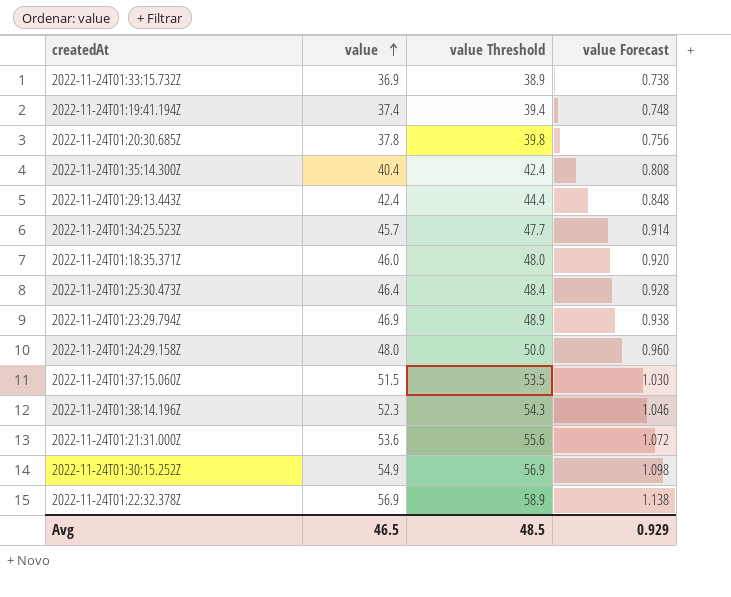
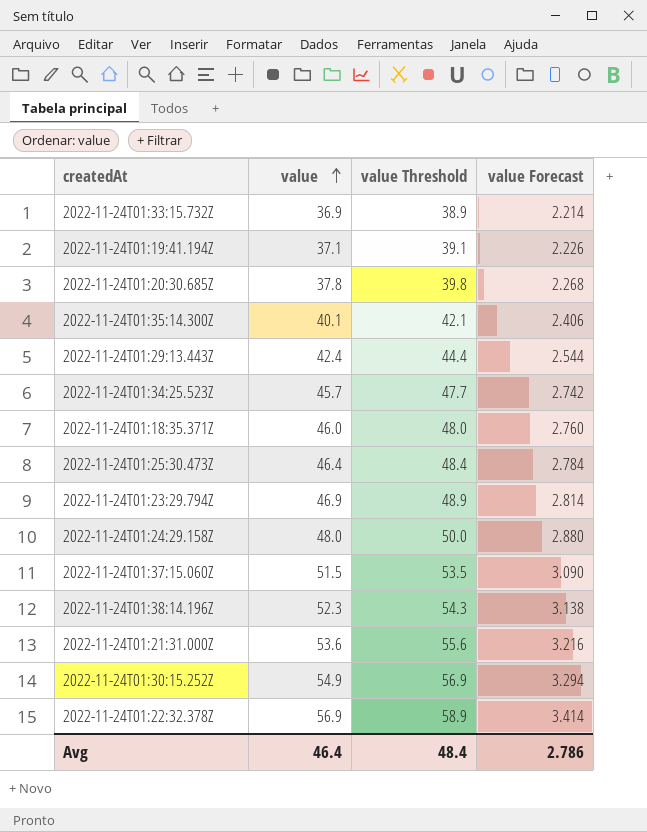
column value Forecast | formula: [value] * 0.02 -> [value] * 0.06
2022-11-24T01:19:41.194Z | value: 37.4 -> 37.1
2022-11-24T01:19:41.194Z | value Threshold: 39.4 -> 39.1
2022-11-24T01:35:14.300Z | value: 40.4 -> 40.1
2022-11-24T01:35:14.300Z | value Threshold: 42.4 -> 42.1
Avg | value: 46.5 -> 46.4
Avg | value Threshold: 48.5 -> 48.4
Avg | value Forecast: 0.929 -> 2.786

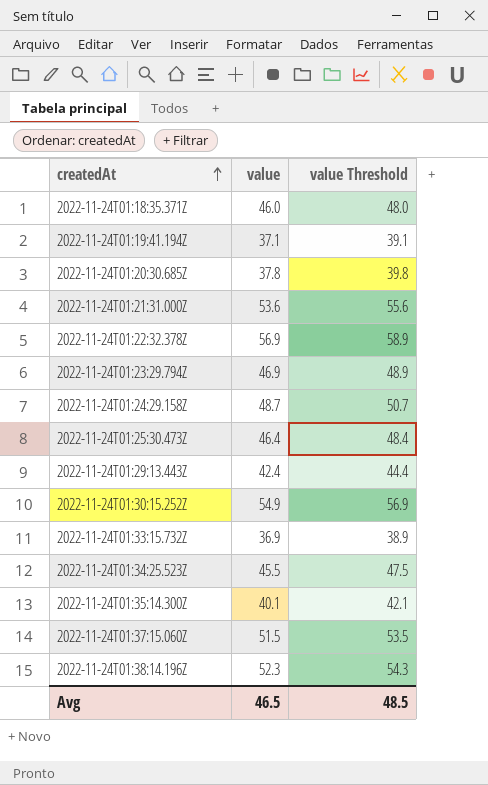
row order: value ascending -> createdAt ascending
column value Forecast | formula: [value] * 0.06 -> none
2022-11-24T01:24:29.158Z | value: 48.0 -> 48.7
2022-11-24T01:24:29.158Z | value Threshold: 50.0 -> 50.7
2022-11-24T01:34:25.523Z | value: 45.7 -> 45.5
2022-11-24T01:34:25.523Z | value Threshold: 47.7 -> 47.5
Avg | value: 46.4 -> 46.5
Avg | value Threshold: 48.4 -> 48.5

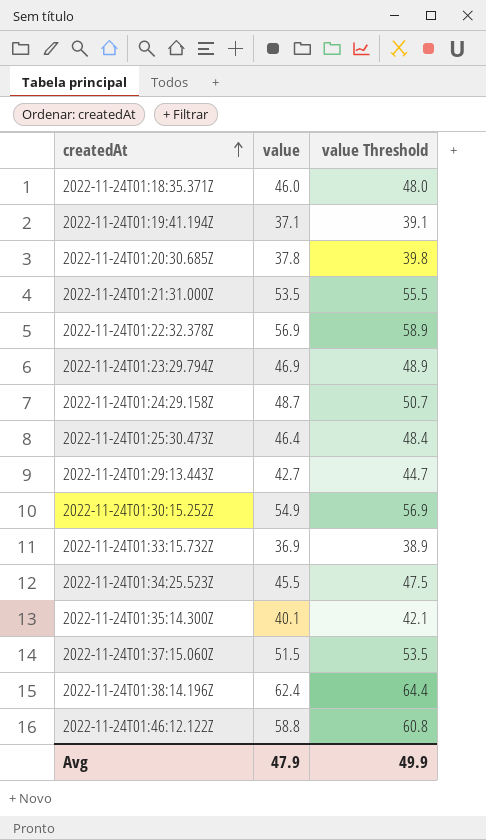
2022-11-24T01:21:31.000Z | value: 53.6 -> 53.5
2022-11-24T01:21:31.000Z | value Threshold: 55.6 -> 55.5
2022-11-24T01:29:13.443Z | value: 42.4 -> 42.7
2022-11-24T01:29:13.443Z | value Threshold: 44.4 -> 44.7
2022-11-24T01:38:14.196Z | value: 52.3 -> 62.4
2022-11-24T01:38:14.196Z | value Threshold: 54.3 -> 64.4
row 2022-11-24T01:46:12.122Z: none -> 58.8 | 60.8
Avg | value: 46.5 -> 47.9
Avg | value Threshold: 48.5 -> 49.9

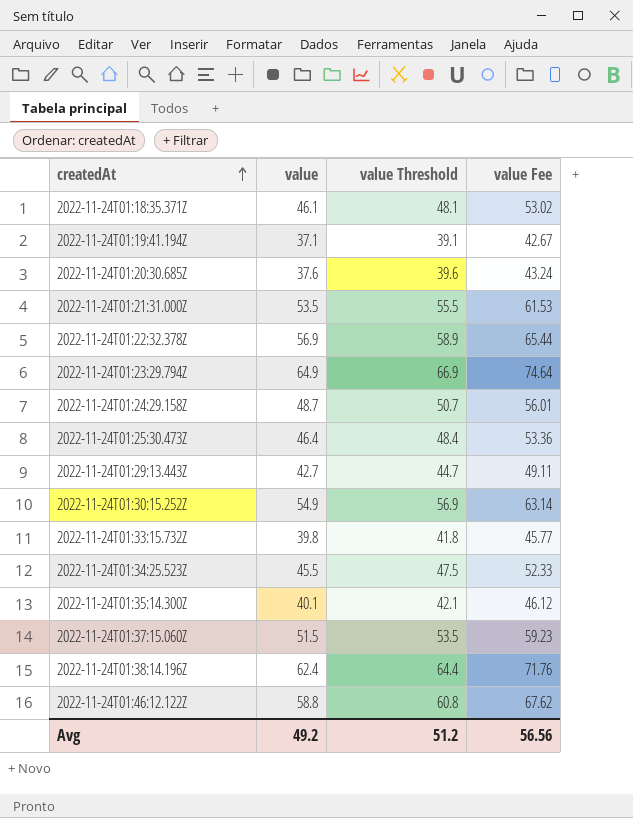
column value Fee | formula: none -> [value] * 1.15
2022-11-24T01:18:35.371Z | value: 46.0 -> 46.1
2022-11-24T01:18:35.371Z | value Threshold: 48.0 -> 48.1
2022-11-24T01:20:30.685Z | value: 37.8 -> 37.6
2022-11-24T01:20:30.685Z | value Threshold: 39.8 -> 39.6
2022-11-24T01:23:29.794Z | value: 46.9 -> 64.9
2022-11-24T01:23:29.794Z | value Threshold: 48.9 -> 66.9
2022-11-24T01:33:15.732Z | value: 36.9 -> 39.8
2022-11-24T01:33:15.732Z | value Threshold: 38.9 -> 41.8
Avg | value: 47.9 -> 49.2
Avg | value Threshold: 49.9 -> 51.2

